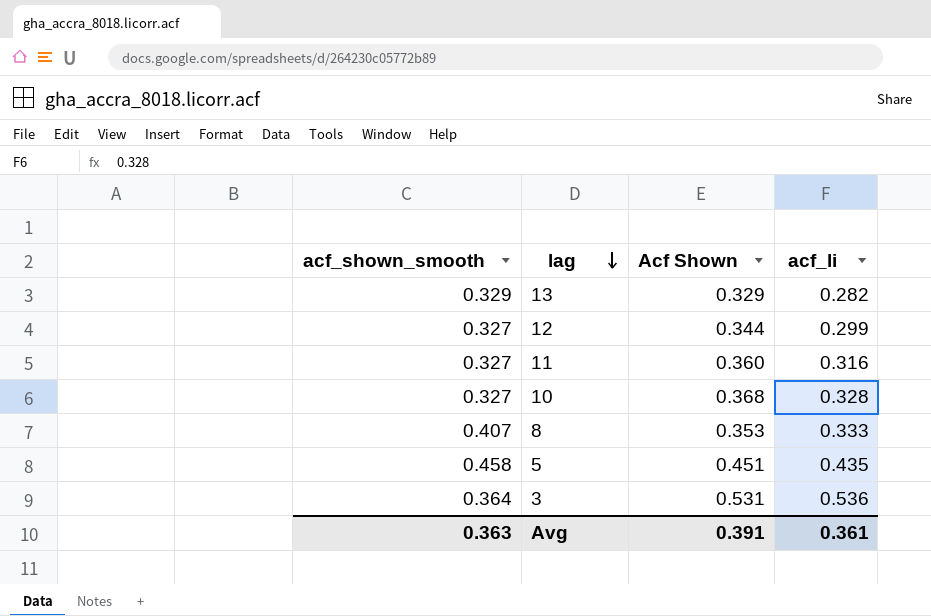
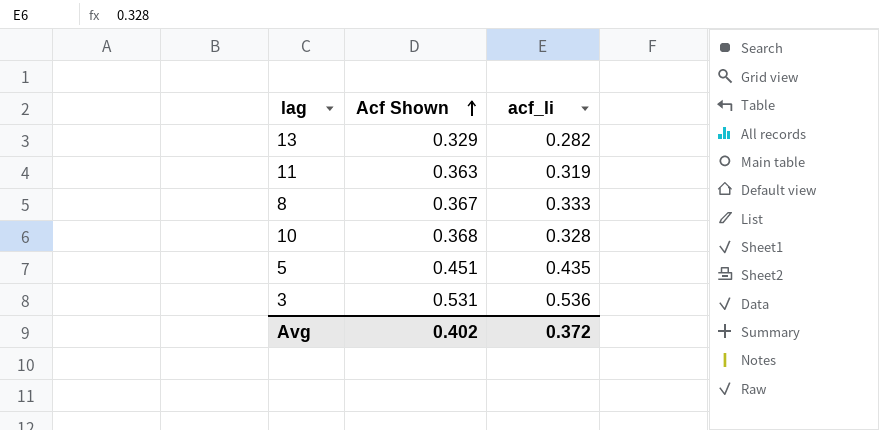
row order: lag descending -> Acf Shown ascending
column acf_shown_smooth | position: 1 -> none
row 12: 0.327 | 0.344 | 0.299 -> none
11 | Acf Shown: 0.360 -> 0.363
11 | acf_li: 0.316 -> 0.319
8 | Acf Shown: 0.353 -> 0.367
Avg | Acf Shown: 0.391 -> 0.402
Avg | acf_li: 0.361 -> 0.372

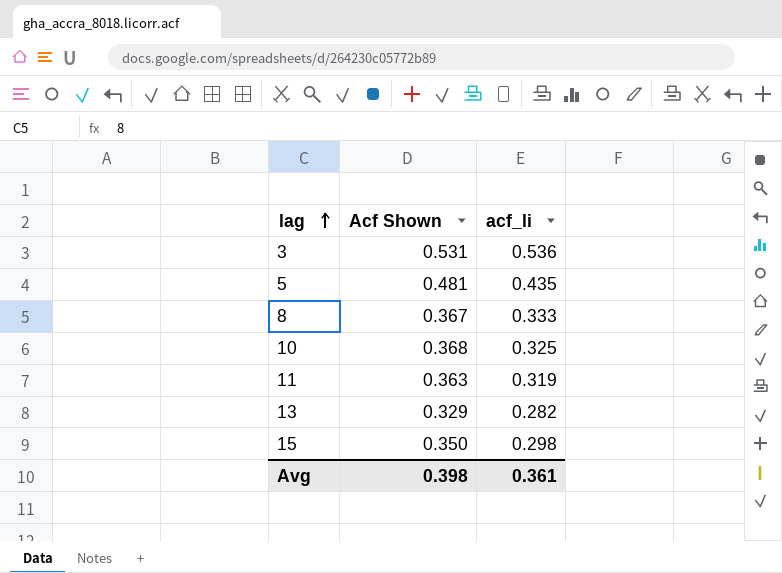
row order: Acf Shown ascending -> lag ascending
5 | Acf Shown: 0.451 -> 0.481
10 | acf_li: 0.328 -> 0.325
row 15: none -> 0.350 | 0.298
Avg | Acf Shown: 0.402 -> 0.398
Avg | acf_li: 0.372 -> 0.361

